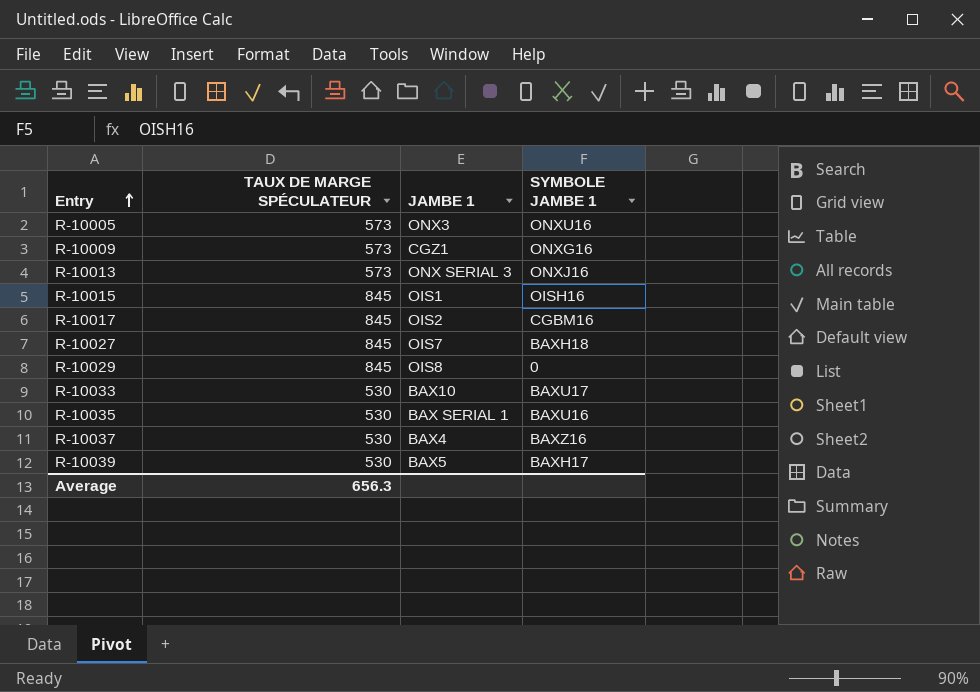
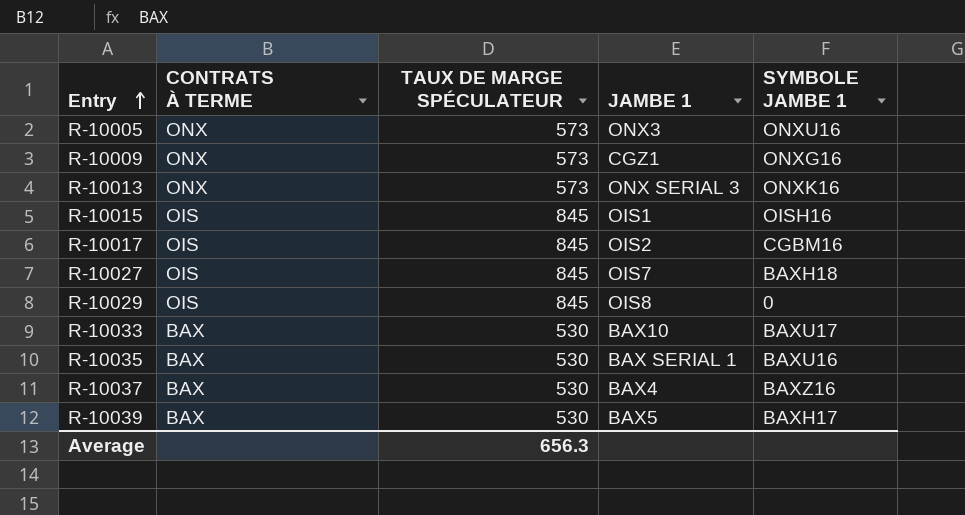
column CONTRATS À TERME | position: none -> 2
R-10013 | SYMBOLE JAMBE 1: ONXJ16 -> ONXK16

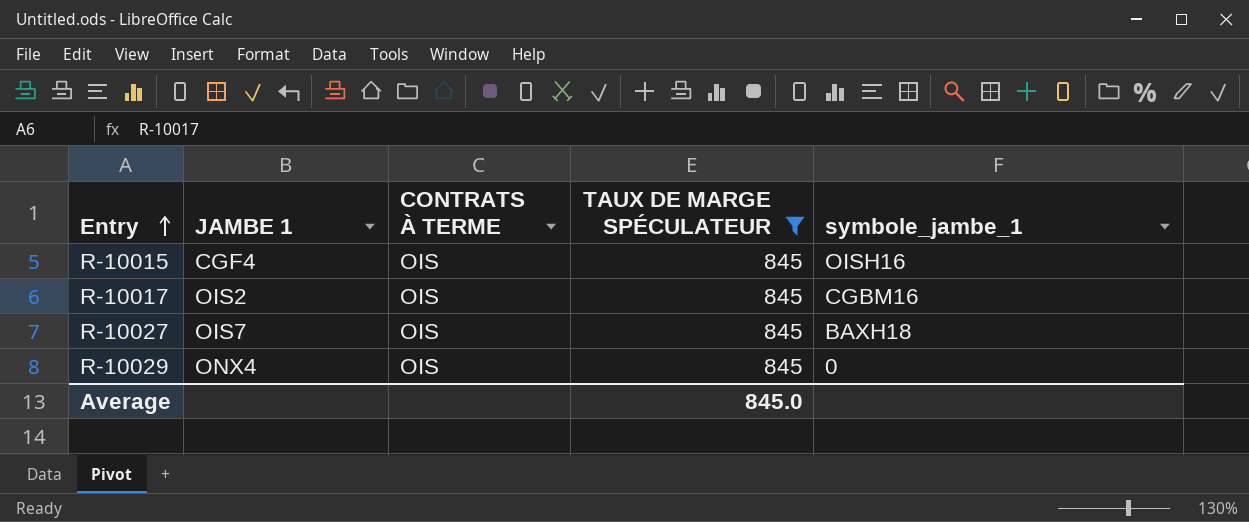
filter: none -> TAUX DE MARGE SPÉCULATEUR = 845
column JAMBE 1 | position: 4 -> 2
column name: SYMBOLE JAMBE 1 -> symbole_jambe_1
R-10015 | JAMBE 1: OIS1 -> CGF4
R-10029 | JAMBE 1: OIS8 -> ONX4
Average | TAUX DE MARGE SPÉCULATEUR: 656.3 -> 845.0

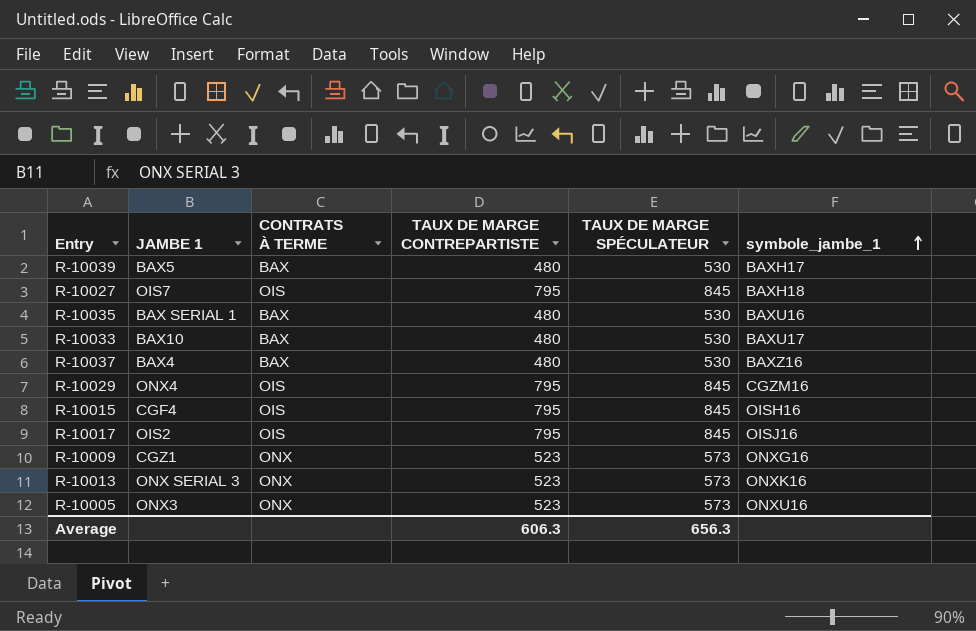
filter: TAUX DE MARGE SPÉCULATEUR = 845 -> none
row order: Entry ascending -> symbole_jambe_1 ascending
column TAUX DE MARGE CONTREPARTISTE | position: none -> 4
R-10029 | symbole_jambe_1: 0 -> CGZM16
R-10017 | symbole_jambe_1: CGBM16 -> OISJ16
Average | TAUX DE MARGE SPÉCULATEUR: 845.0 -> 656.3

